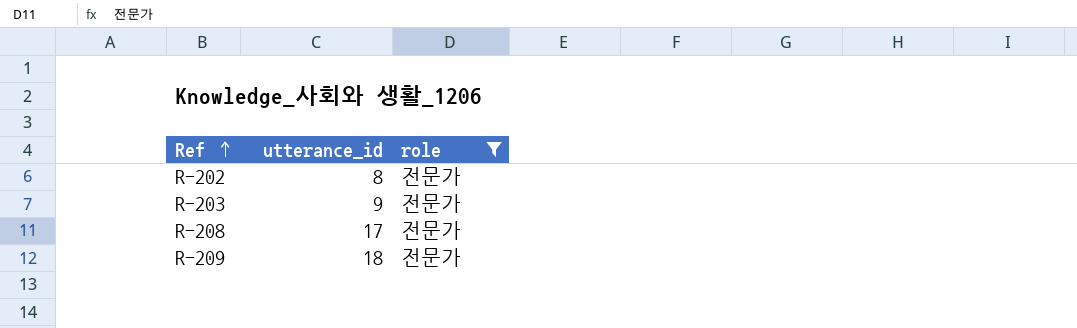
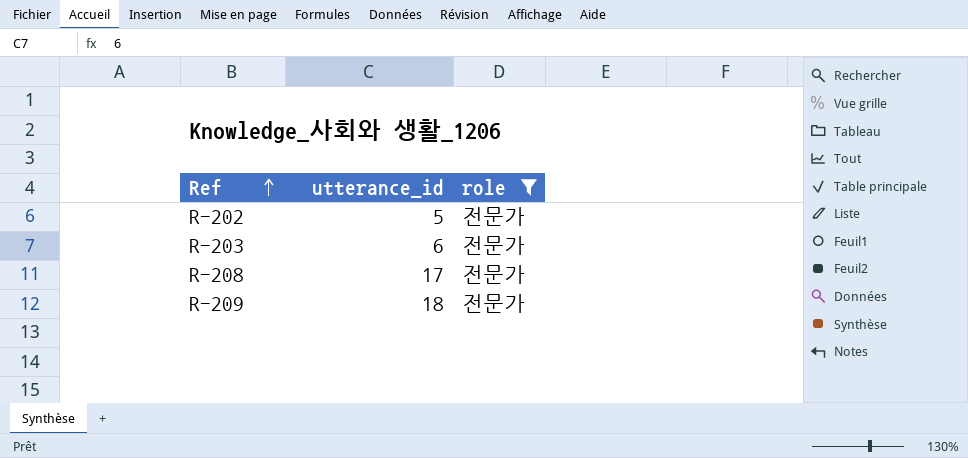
R-202 | utterance_id: 8 -> 5
R-203 | utterance_id: 9 -> 6

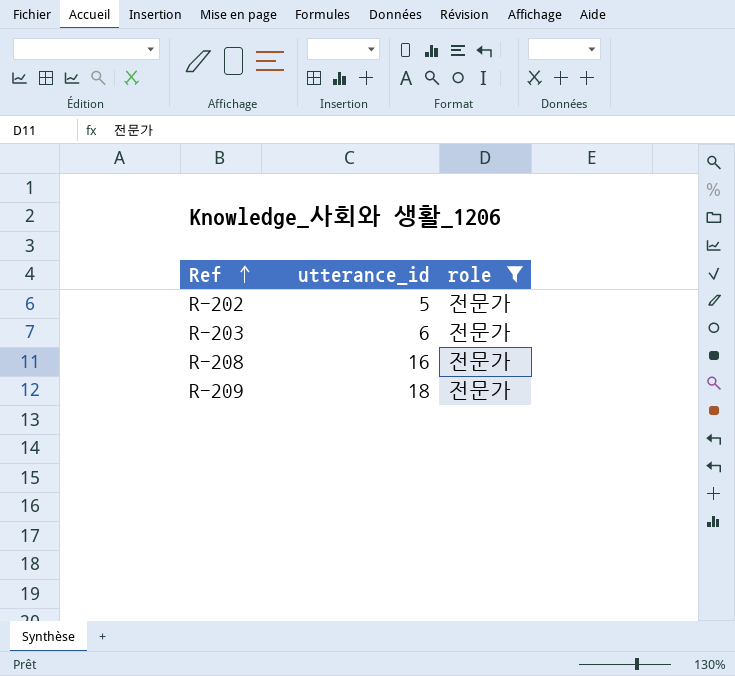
R-208 | utterance_id: 17 -> 16

